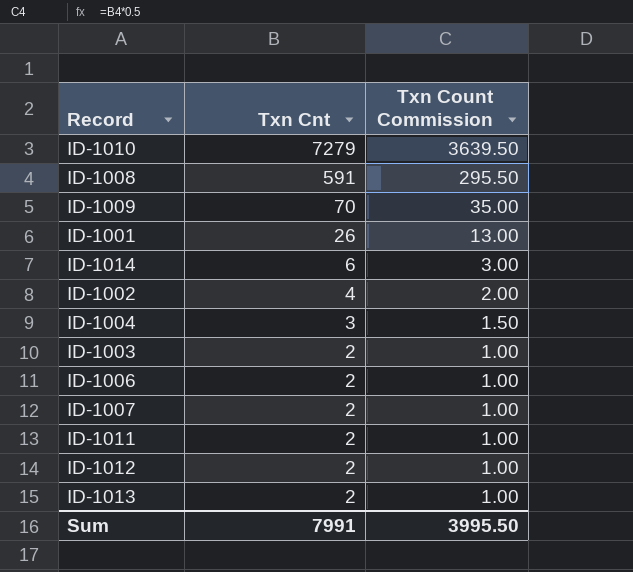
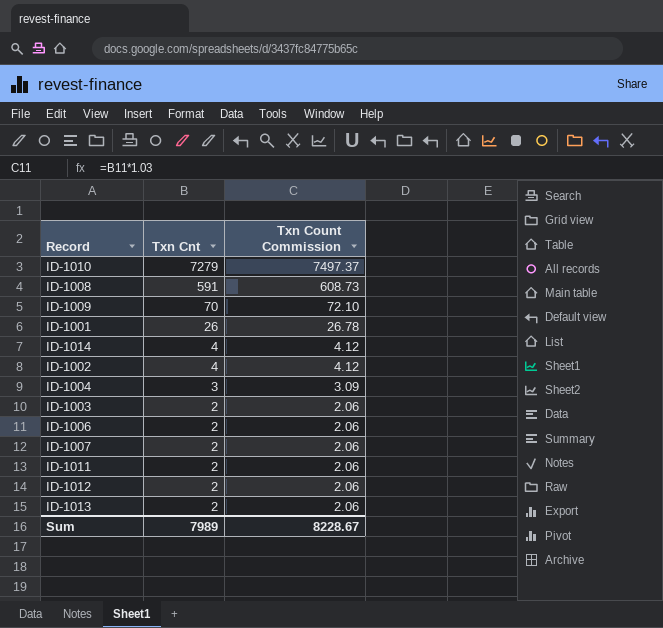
column Txn Count Commission | formula: [Txn Cnt] * 0.5 -> [Txn Cnt] * 1.03
ID-1014 | Txn Cnt: 6 -> 4
Sum | Txn Cnt: 7991 -> 7989
Sum | Txn Count Commission: 3995.50 -> 8228.67

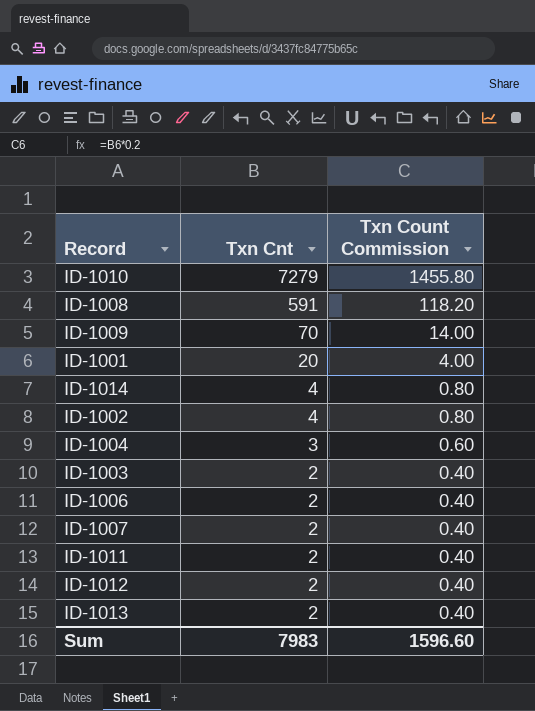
column Txn Count Commission | formula: [Txn Cnt] * 1.03 -> [Txn Cnt] * 0.2
ID-1001 | Txn Cnt: 26 -> 20
Sum | Txn Cnt: 7989 -> 7983
Sum | Txn Count Commission: 8228.67 -> 1596.60

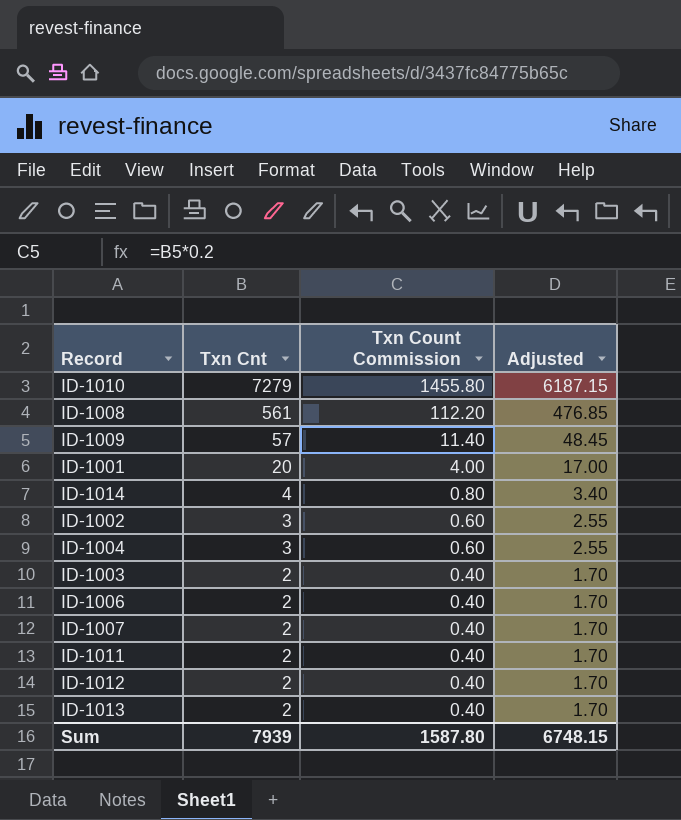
column Adjusted | formula: none -> [Txn Cnt] * 0.85
ID-1008 | Txn Cnt: 591 -> 561
ID-1008 | Txn Count Commission: 118.20 -> 112.20
ID-1009 | Txn Cnt: 70 -> 57
ID-1009 | Txn Count Commission: 14.00 -> 11.40
ID-1002 | Txn Cnt: 4 -> 3
ID-1002 | Txn Count Commission: 0.80 -> 0.60
Sum | Txn Cnt: 7983 -> 7939
Sum | Txn Count Commission: 1596.60 -> 1587.80

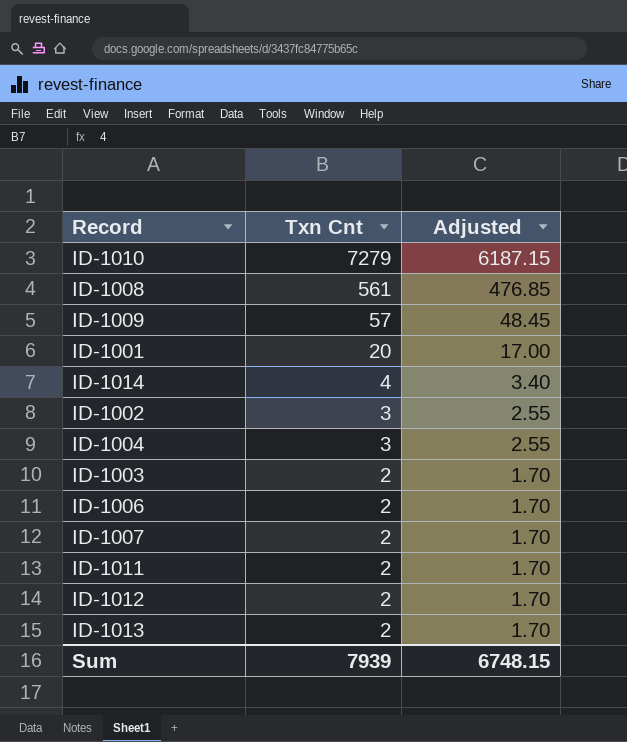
column Txn Count Commission | formula: [Txn Cnt] * 0.2 -> none

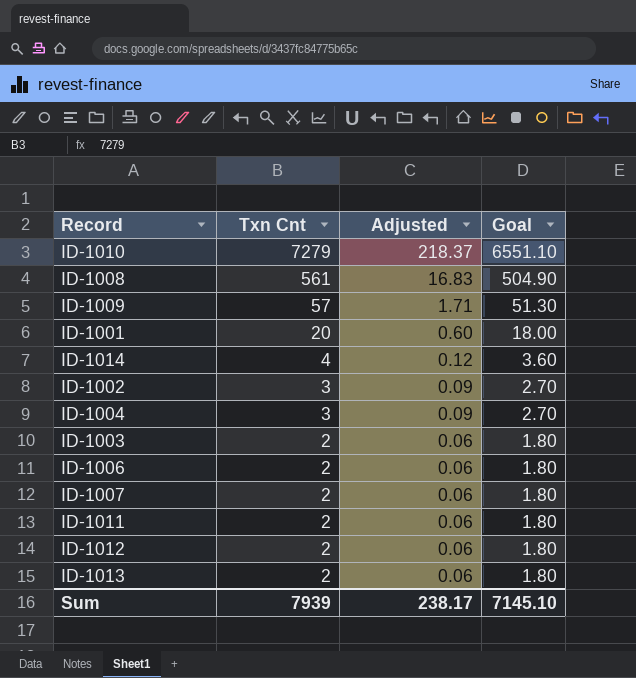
column Adjusted | formula: [Txn Cnt] * 0.85 -> [Txn Cnt] * 0.03
column Goal | formula: none -> [Txn Cnt] * 0.9
Sum | Adjusted: 6748.15 -> 238.17

